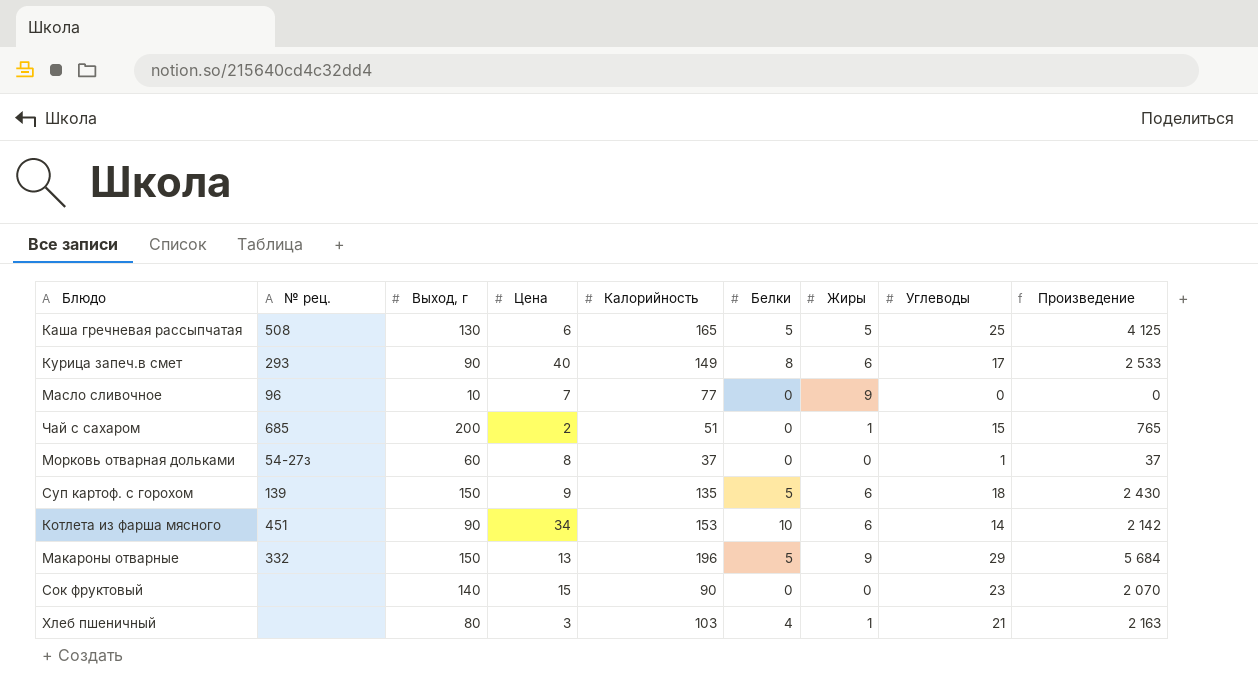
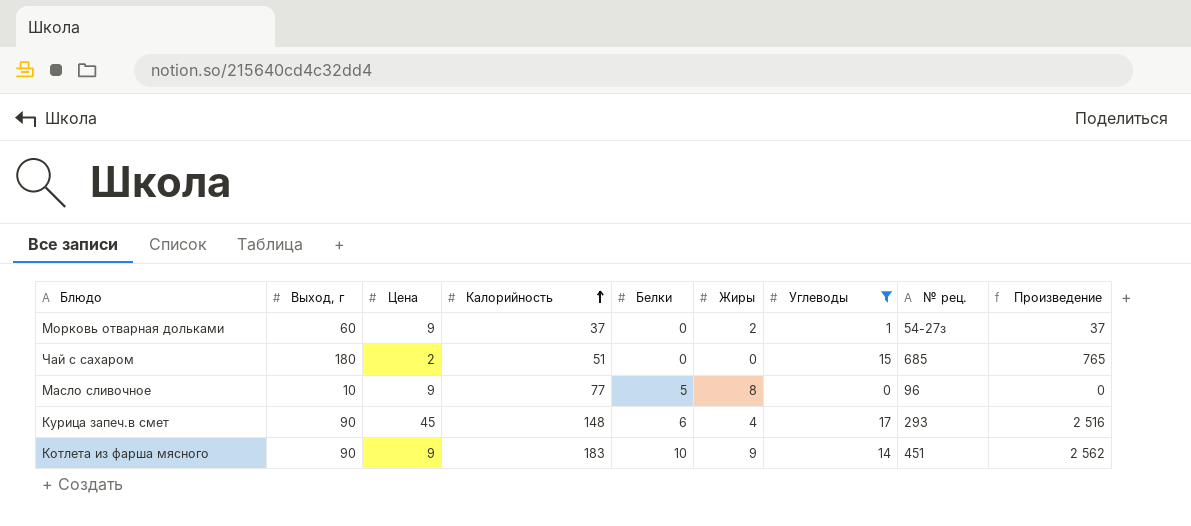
filter: none -> Углеводы <= 17
row order: none -> Калорийность ascending
column № рец. | position: 2 -> 8
Морковь отварная дольками | Цена: 8 -> 9
Морковь отварная дольками | Жиры: 0 -> 2
Чай с сахаром | Выход, г: 200 -> 180
Чай с сахаром | Жиры: 1 -> 0
Масло сливочное | Цена: 7 -> 9
Масло сливочное | Белки: 0 -> 5
Масло сливочное | Жиры: 9 -> 8
Курица запеч.в смет | Цена: 40 -> 45
Курица запеч.в смет | Калорийность: 149 -> 148
Курица запеч.в смет | Белки: 8 -> 6
Курица запеч.в смет | Жиры: 6 -> 4
Курица запеч.в смет | Произведение: 2 533 -> 2 516
Котлета из фарша мясного | Цена: 34 -> 9
Котлета из фарша мясного | Калорийность: 153 -> 183
Котлета из фарша мясного | Жиры: 6 -> 9
Котлета из фарша мясного | Произведение: 2 142 -> 2 562

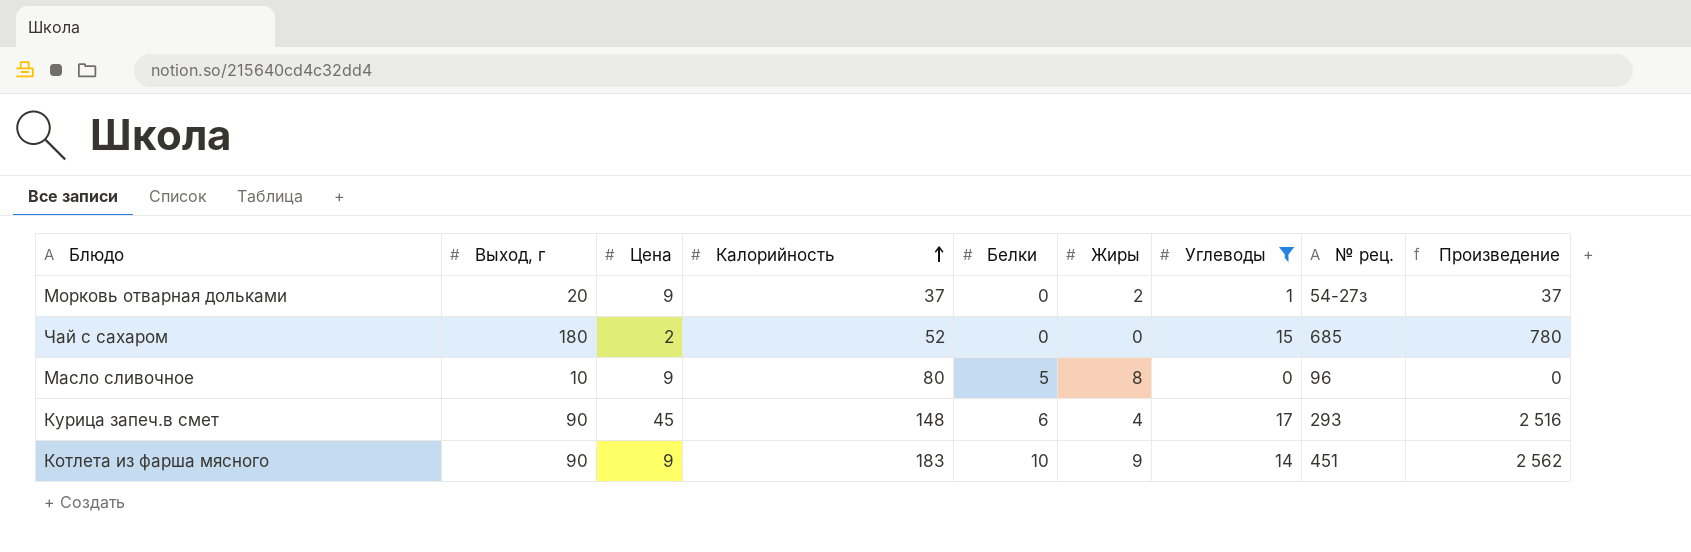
Морковь отварная дольками | Выход, г: 60 -> 20
Чай с сахаром | Калорийность: 51 -> 52
Чай с сахаром | Произведение: 765 -> 780
Масло сливочное | Калорийность: 77 -> 80

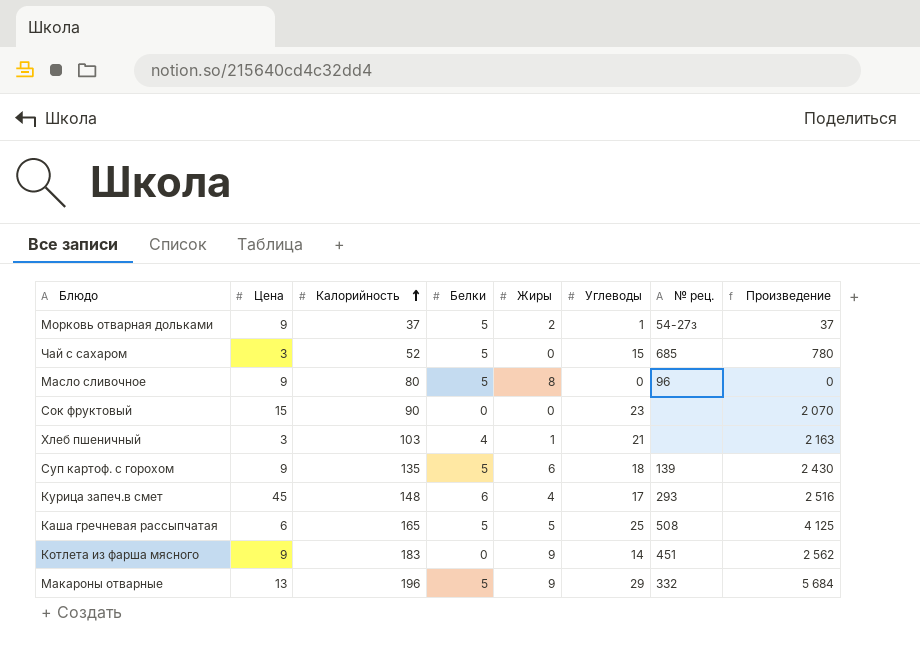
filter: Углеводы <= 17 -> none
column Выход, г | position: 2 -> none
Морковь отварная дольками | Белки: 0 -> 5
Чай с сахаром | Цена: 2 -> 3
Чай с сахаром | Белки: 0 -> 5
Котлета из фарша мясного | Белки: 10 -> 0

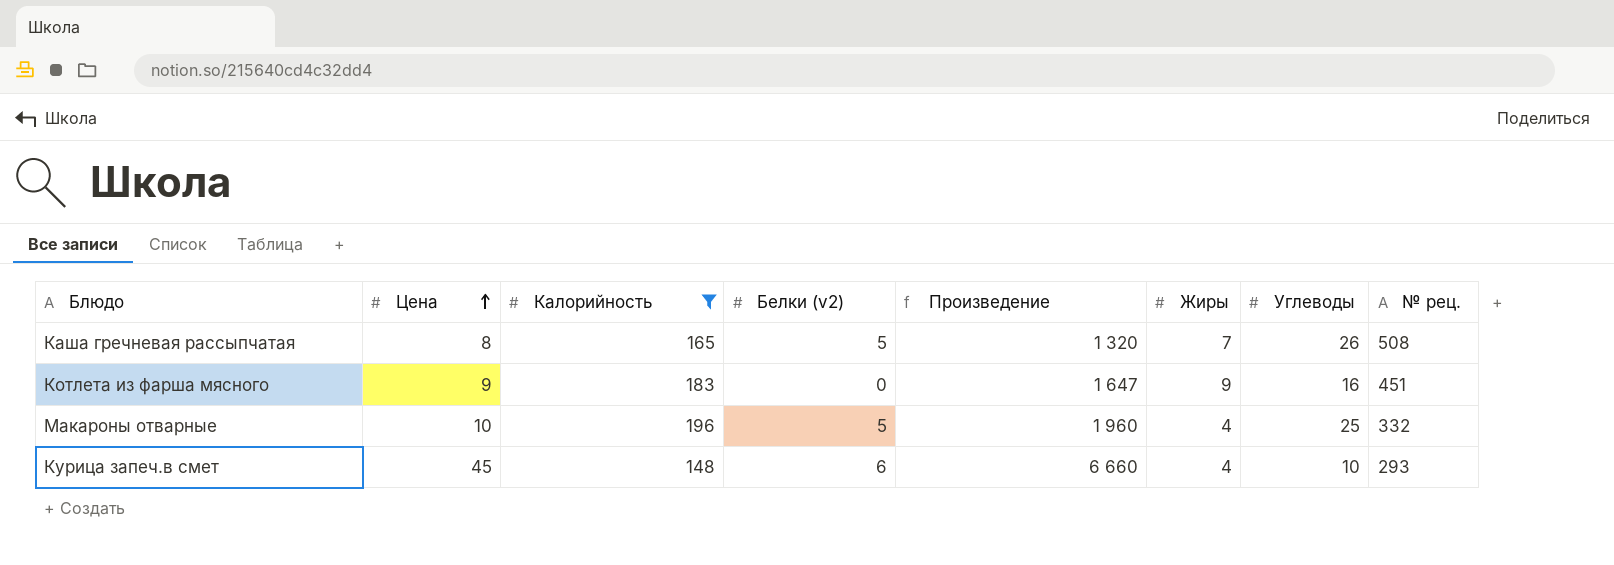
filter: none -> Калорийность >= 148
row order: Калорийность ascending -> Цена ascending
column name: Белки -> Белки (v2)
column Произведение | formula: [Калорийность] * [Углеводы] -> [Цена] * [Калорийность]
column Произведение | position: 8 -> 5
Каша гречневая рассыпчатая | Цена: 6 -> 8
Каша гречневая рассыпчатая | Жиры: 5 -> 7
Каша гречневая рассыпчатая | Углеводы: 25 -> 26
Котлета из фарша мясного | Углеводы: 14 -> 16
Макароны отварные | Цена: 13 -> 10
Макароны отварные | Жиры: 9 -> 4
Макароны отварные | Углеводы: 29 -> 25
Курица запеч.в смет | Углеводы: 17 -> 10

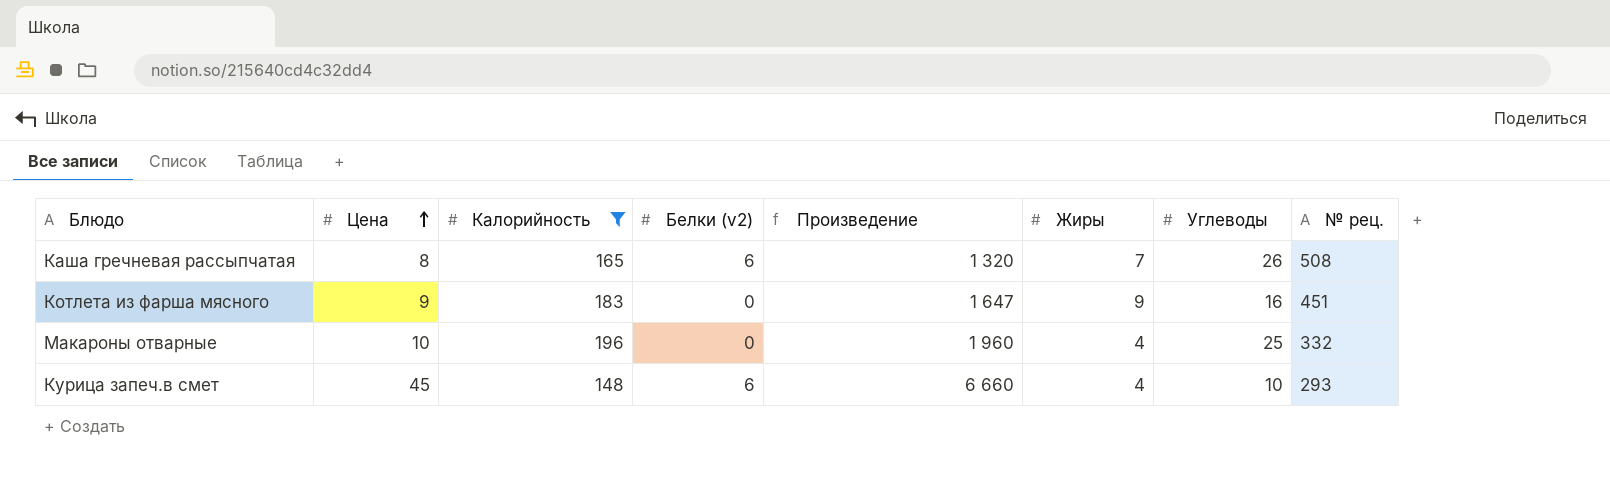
Каша гречневая рассыпчатая | Белки (v2): 5 -> 6
Макароны отварные | Белки (v2): 5 -> 0

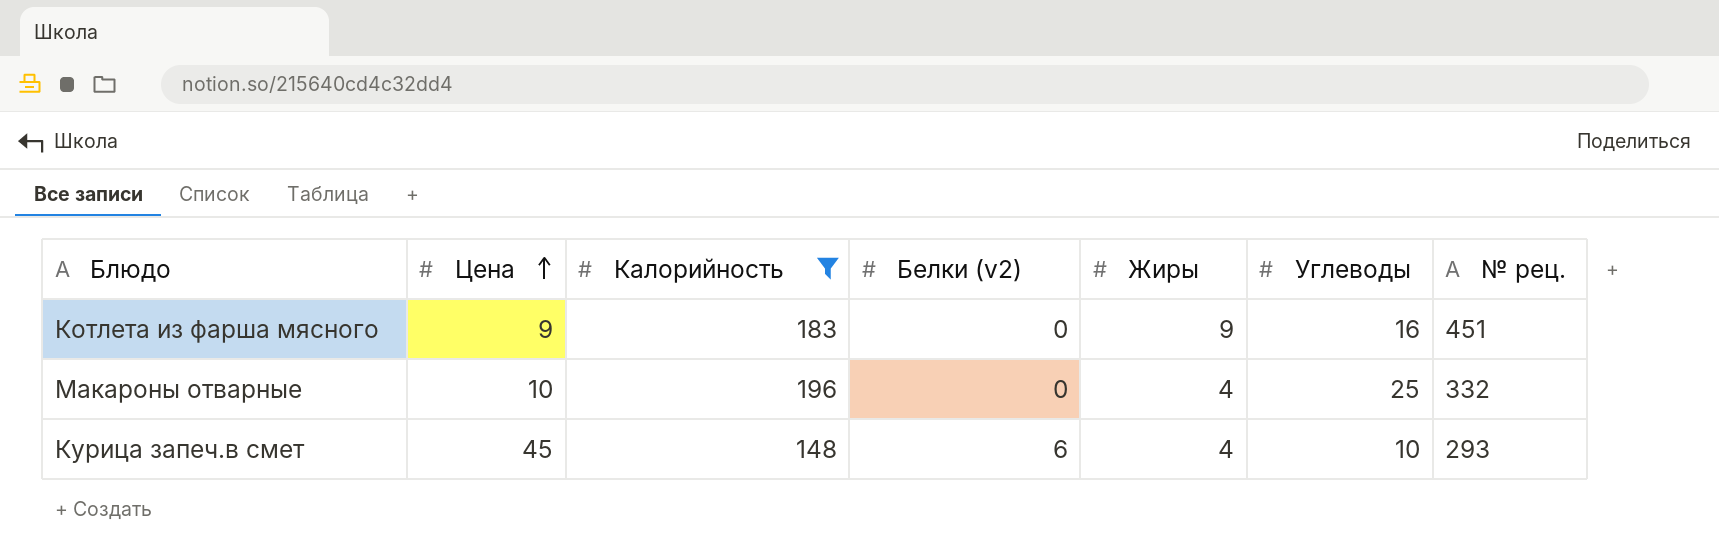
column Произведение | formula: [Цена] * [Калорийность] -> none
row Каша гречневая рассыпчатая: 8 | 165 | 6 | 1 320 | 7 | 26 | 508 -> none

